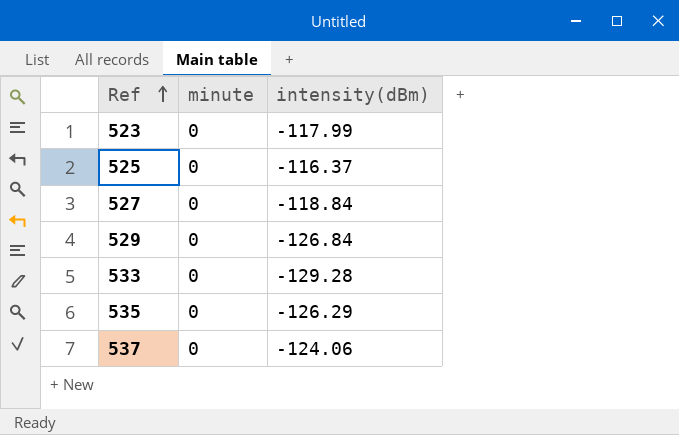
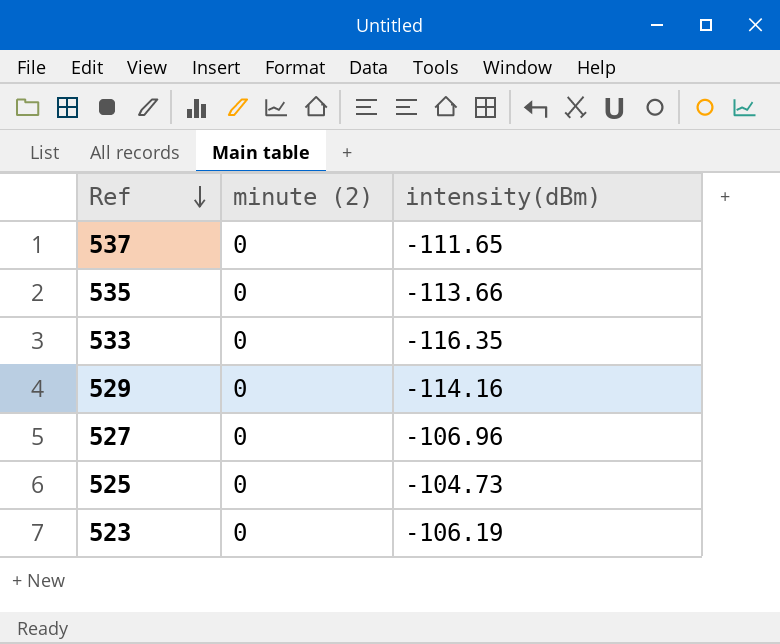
row order: Ref ascending -> Ref descending
column name: minute -> minute (2)
537 | intensity(dBm): -124.06 -> -111.65
535 | intensity(dBm): -126.29 -> -113.66
533 | intensity(dBm): -129.28 -> -116.35
529 | intensity(dBm): -126.84 -> -114.16
527 | intensity(dBm): -118.84 -> -106.96
525 | intensity(dBm): -116.37 -> -104.73
523 | intensity(dBm): -117.99 -> -106.19

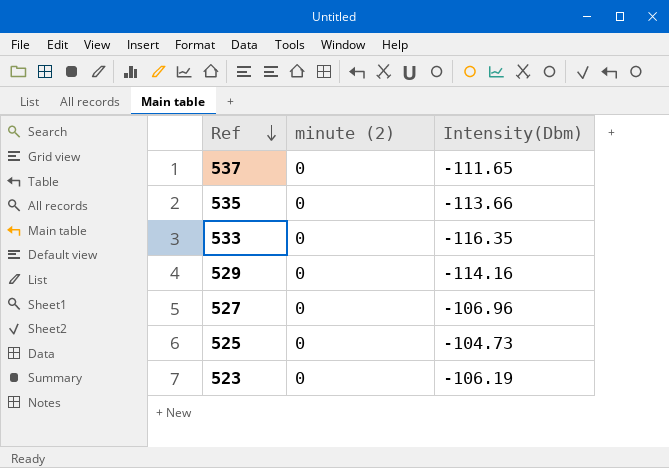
column name: intensity(dBm) -> Intensity(Dbm)

